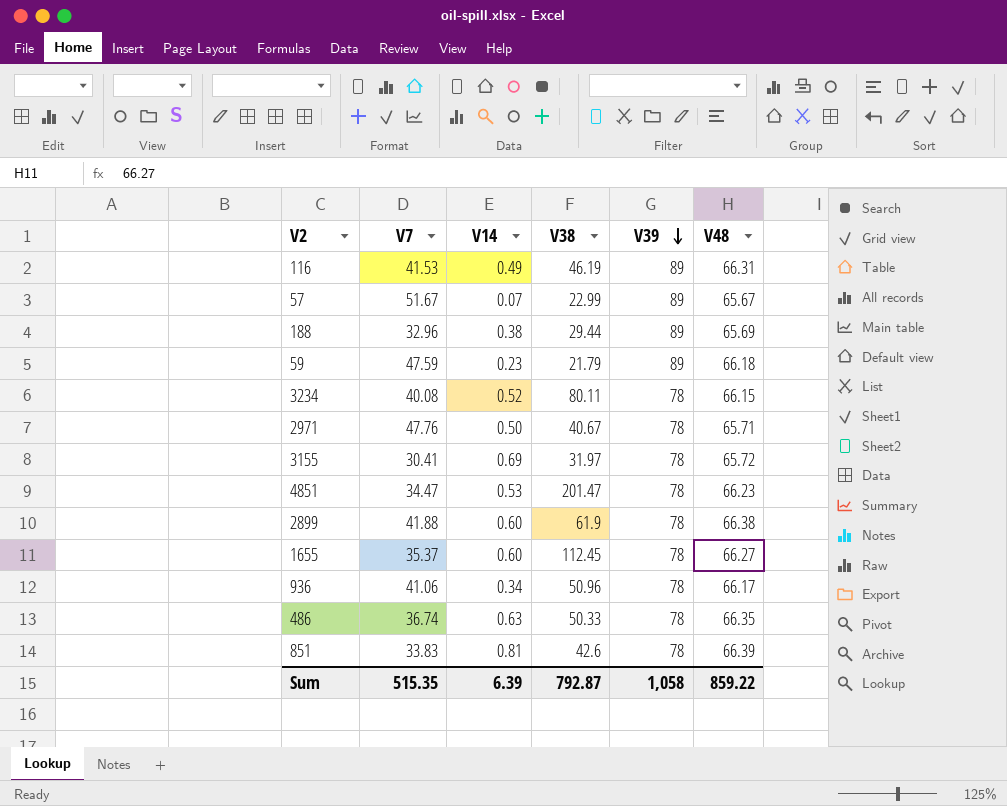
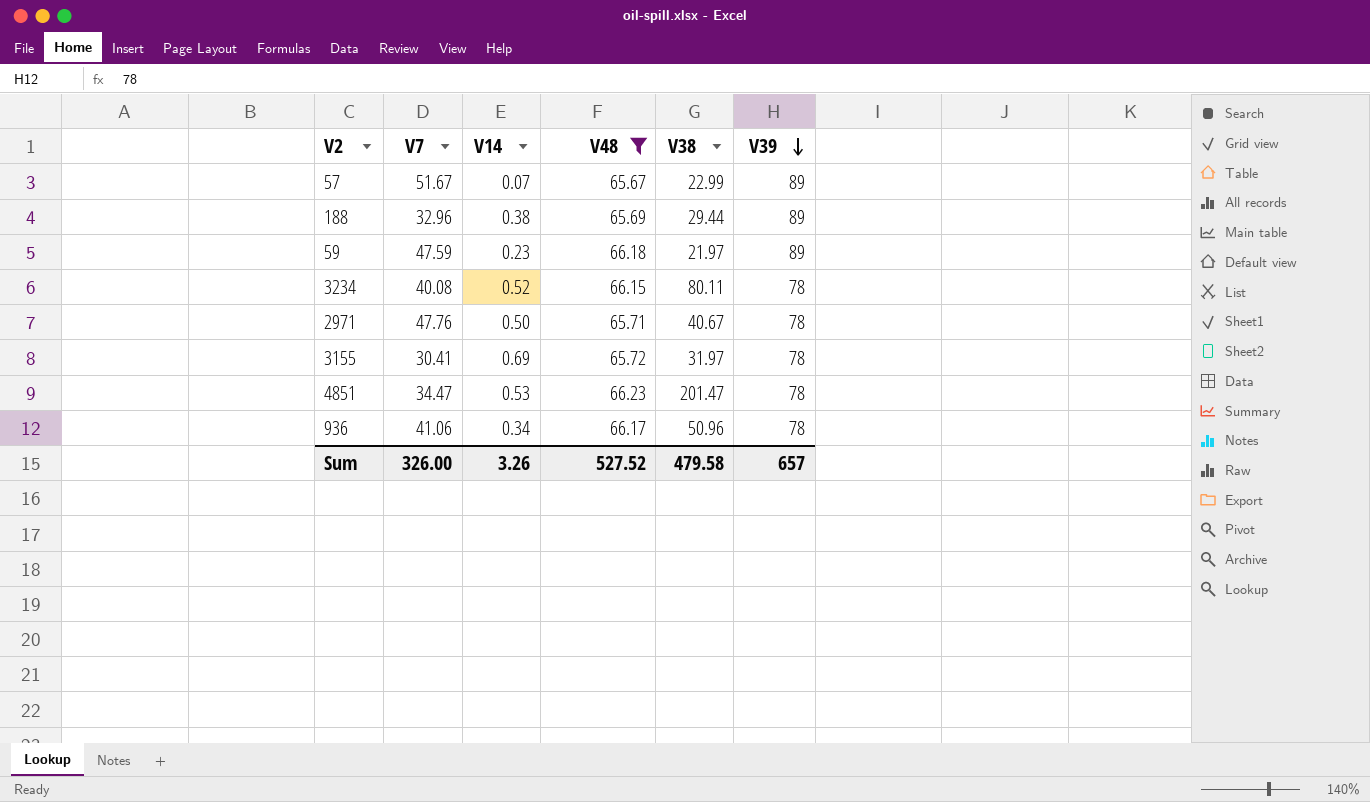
filter: none -> V48 <= 66.23
column V48 | position: 6 -> 4
59 | V38: 21.79 -> 21.97
Sum | V7: 515.35 -> 326.00
Sum | V14: 6.39 -> 3.26
Sum | V48: 859.22 -> 527.52
Sum | V38: 792.87 -> 479.58
Sum | V39: 1,058 -> 657

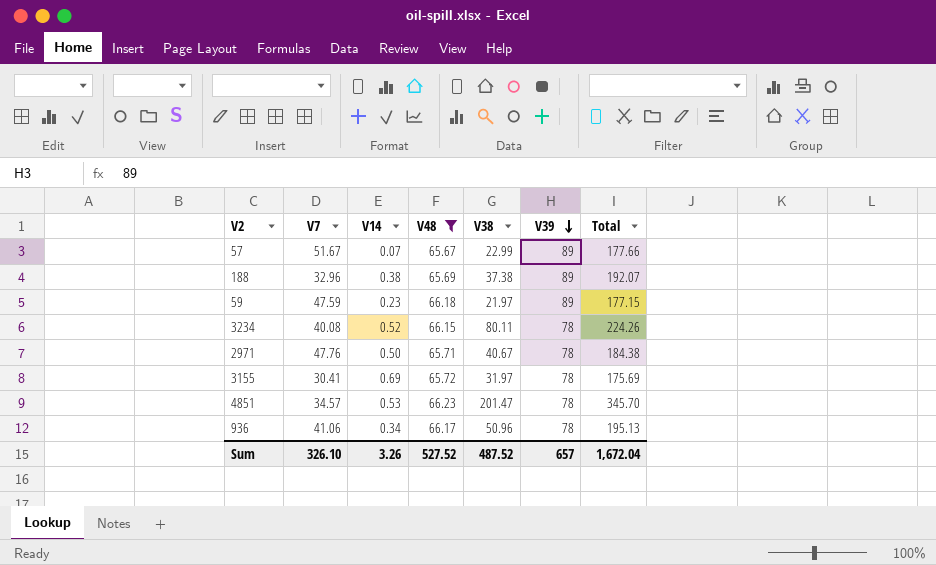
column Total | formula: none -> [V48] + [V38] + [V39]
188 | V38: 29.44 -> 37.38
4851 | V7: 34.47 -> 34.57
Sum | V7: 326.00 -> 326.10
Sum | V38: 479.58 -> 487.52

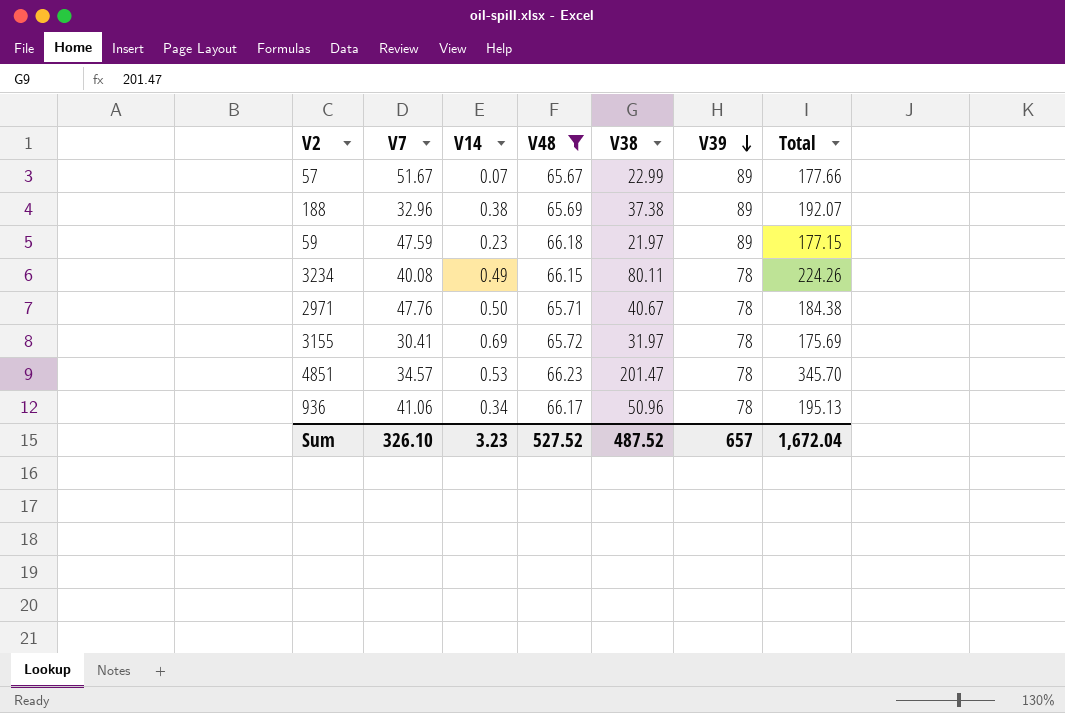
3234 | V14: 0.52 -> 0.49
Sum | V14: 3.26 -> 3.23

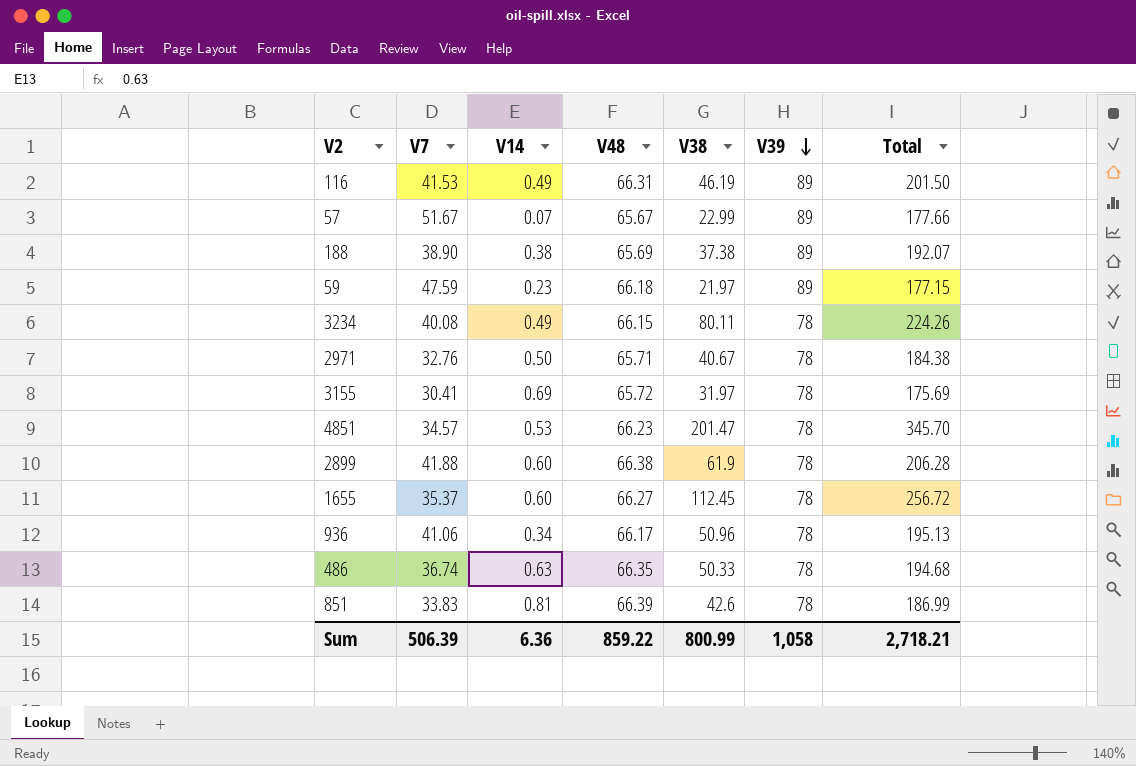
filter: V48 <= 66.23 -> none
188 | V7: 32.96 -> 38.90
2971 | V7: 47.76 -> 32.76
Sum | V7: 326.10 -> 506.39
Sum | V14: 3.23 -> 6.36
Sum | V48: 527.52 -> 859.22
Sum | V38: 487.52 -> 800.99
Sum | V39: 657 -> 1,058
Sum | Total: 1,672.04 -> 2,718.21

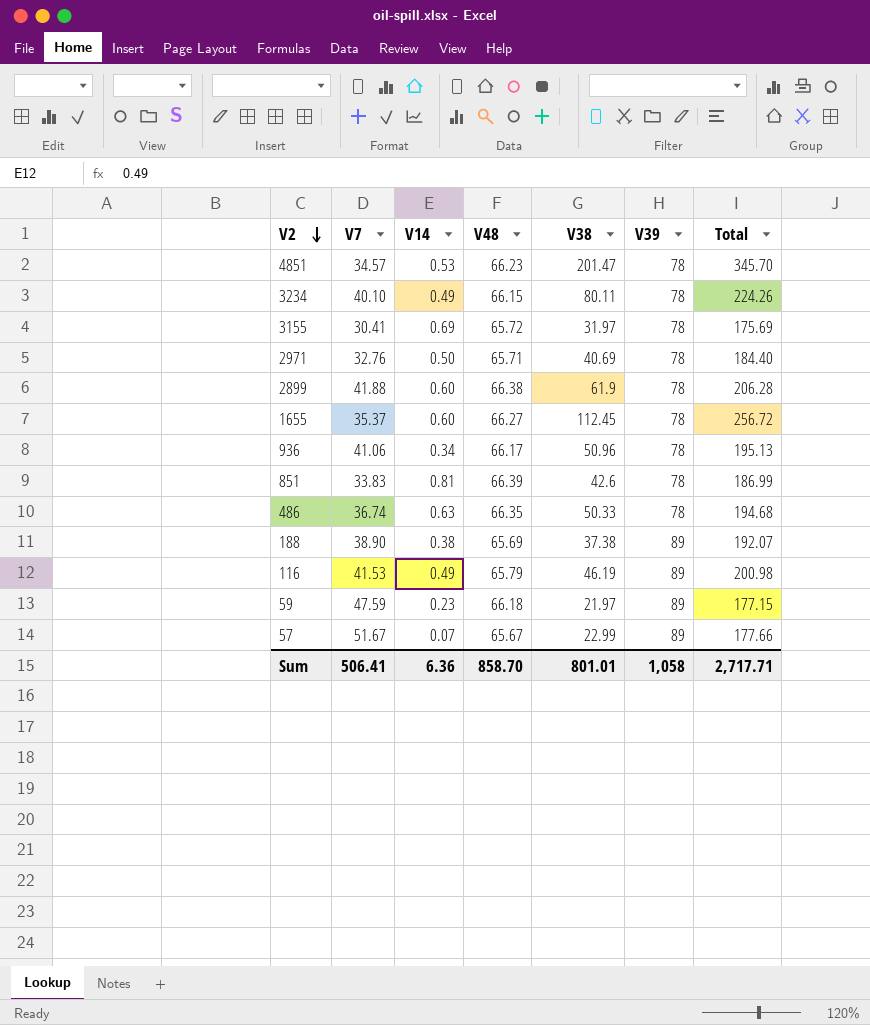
row order: V39 descending -> V2 descending
3234 | V7: 40.08 -> 40.10
2971 | V38: 40.67 -> 40.69
2971 | Total: 184.38 -> 184.40
116 | V48: 66.31 -> 65.79
116 | Total: 201.50 -> 200.98
Sum | V7: 506.39 -> 506.41
Sum | V48: 859.22 -> 858.70
Sum | V38: 800.99 -> 801.01
Sum | Total: 2,718.21 -> 2,717.71

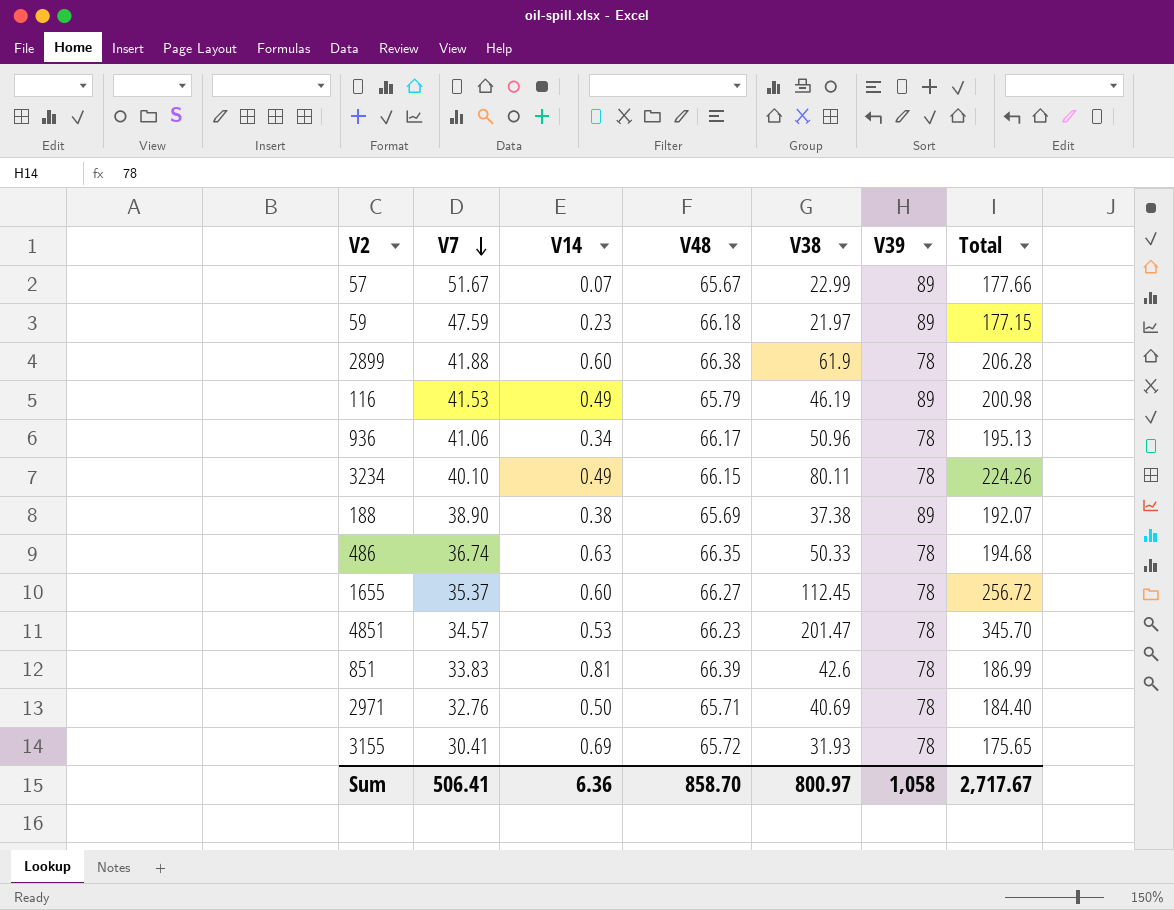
row order: V2 descending -> V7 descending
3155 | V38: 31.97 -> 31.93
3155 | Total: 175.69 -> 175.65
Sum | V38: 801.01 -> 800.97
Sum | Total: 2,717.71 -> 2,717.67

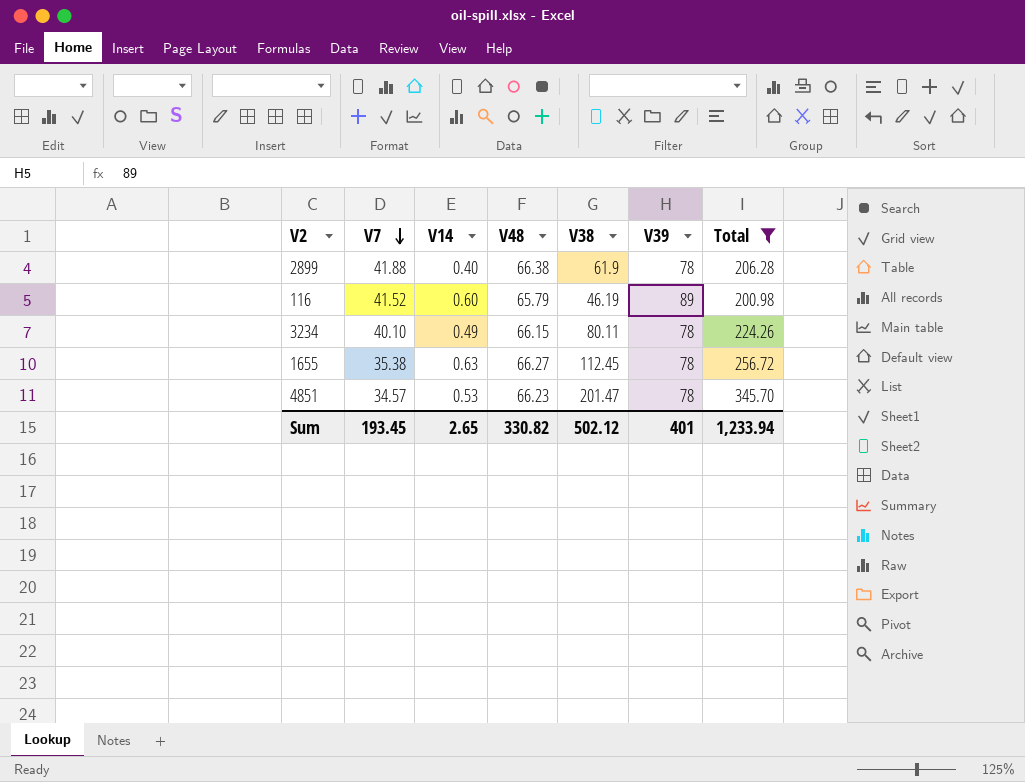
filter: none -> Total >= 200.98
2899 | V14: 0.60 -> 0.40
116 | V7: 41.53 -> 41.52
116 | V14: 0.49 -> 0.60
1655 | V7: 35.37 -> 35.38
1655 | V14: 0.60 -> 0.63
Sum | V7: 506.41 -> 193.45
Sum | V14: 6.36 -> 2.65
Sum | V48: 858.70 -> 330.82
Sum | V38: 800.97 -> 502.12
Sum | V39: 1,058 -> 401
Sum | Total: 2,717.67 -> 1,233.94

